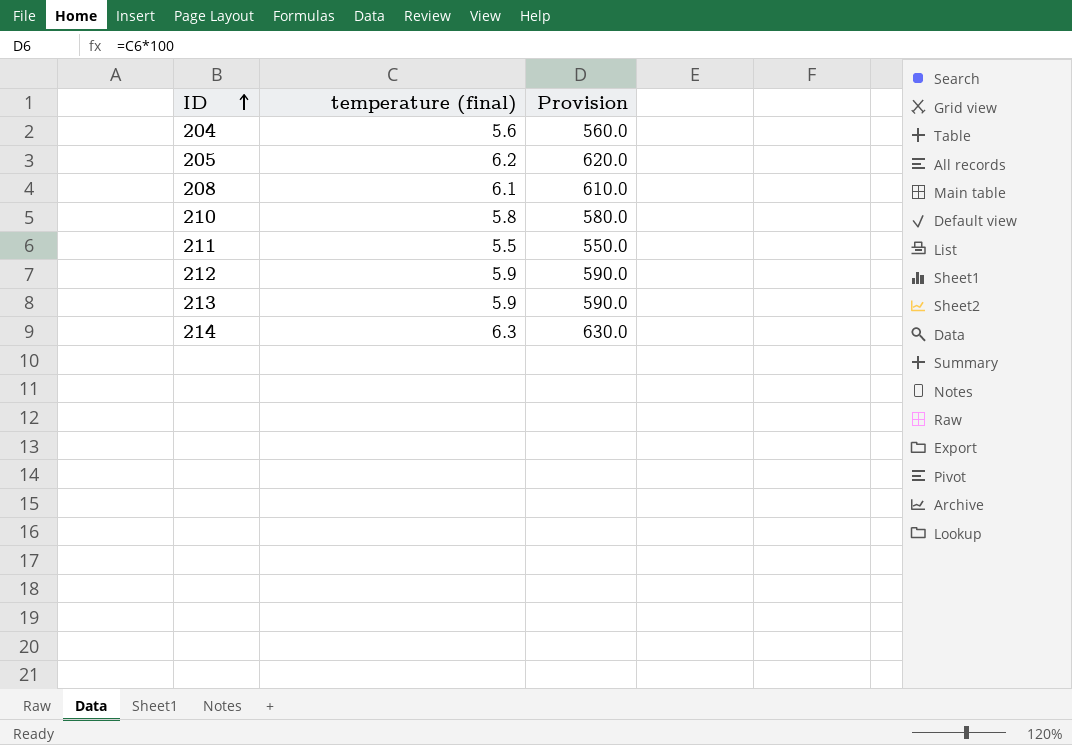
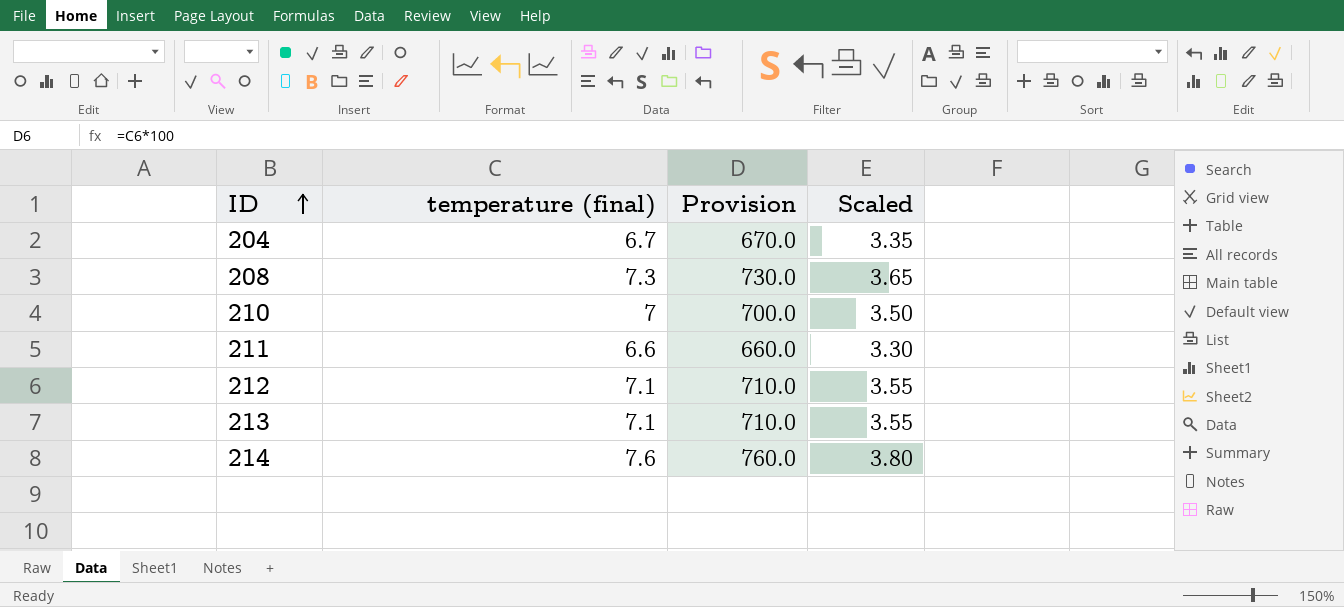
column Scaled | formula: none -> [temperature (final)] * 0.5
row 205: 6.2 | 620.0 -> none
204 | temperature (final): 5.6 -> 6.7
204 | Provision: 560.0 -> 670.0
208 | temperature (final): 6.1 -> 7.3
208 | Provision: 610.0 -> 730.0
210 | temperature (final): 5.8 -> 7
210 | Provision: 580.0 -> 700.0
211 | temperature (final): 5.5 -> 6.6
211 | Provision: 550.0 -> 660.0
212 | temperature (final): 5.9 -> 7.1
212 | Provision: 590.0 -> 710.0
213 | temperature (final): 5.9 -> 7.1
213 | Provision: 590.0 -> 710.0
214 | temperature (final): 6.3 -> 7.6
214 | Provision: 630.0 -> 760.0

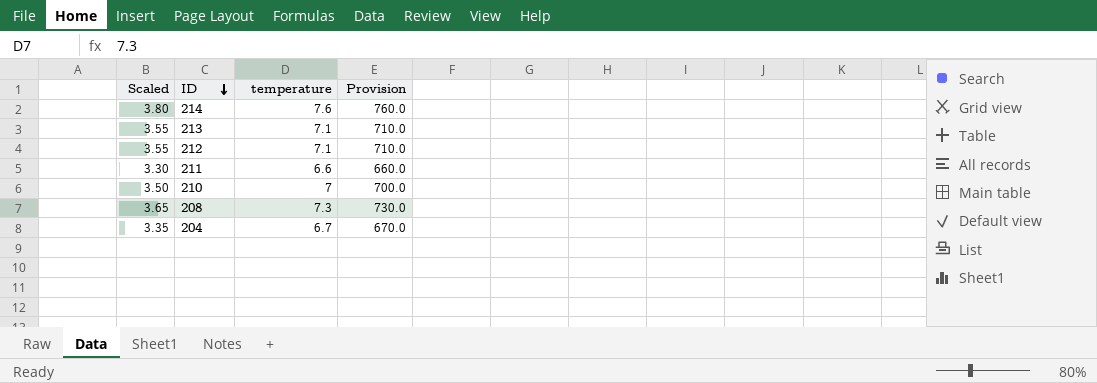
row order: ID ascending -> ID descending
column Scaled | position: 4 -> 1
column name: temperature (final) -> temperature

